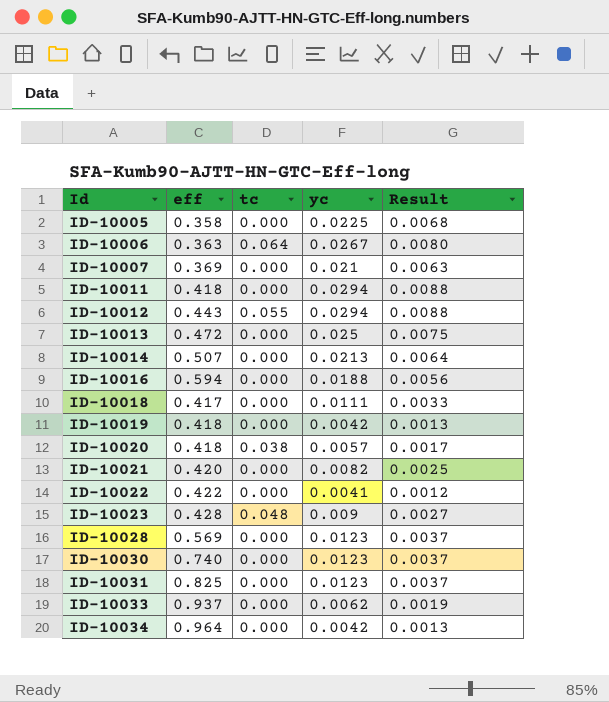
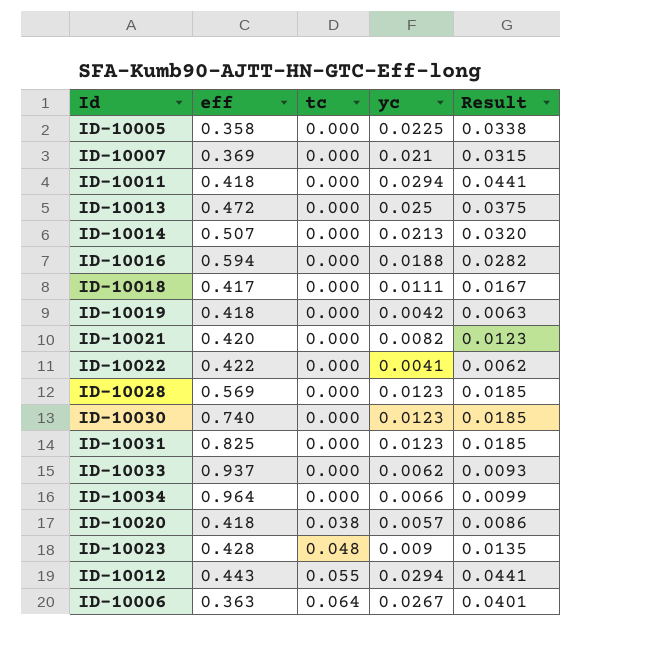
row order: Id ascending -> tc ascending
column Result | formula: [yc] * 0.3 -> [yc] * 1.5
ID-10034 | yc: 0.0042 -> 0.0066

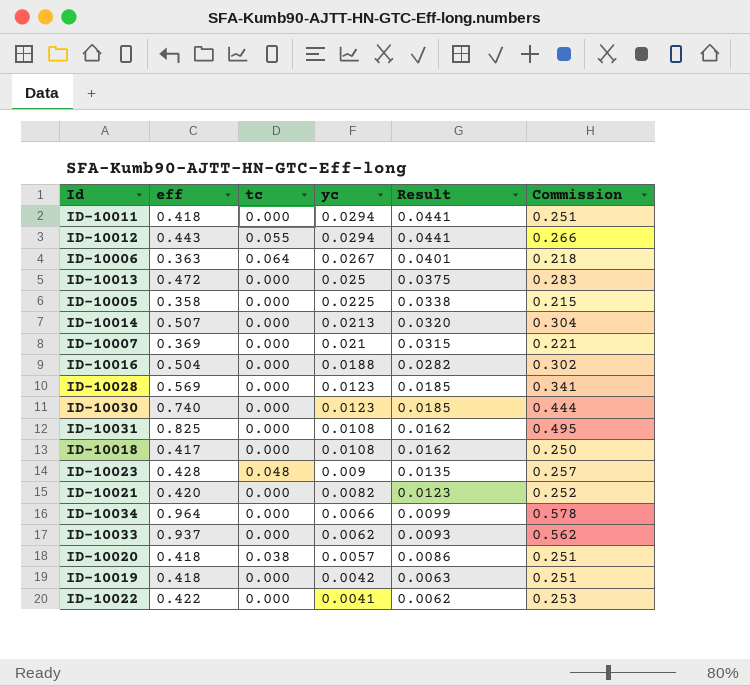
row order: tc ascending -> yc descending
column Commission | formula: none -> [eff] * 0.6
ID-10016 | eff: 0.594 -> 0.504
ID-10031 | yc: 0.0123 -> 0.0108
ID-10031 | Result: 0.0185 -> 0.0162
ID-10018 | yc: 0.0111 -> 0.0108
ID-10018 | Result: 0.0167 -> 0.0162

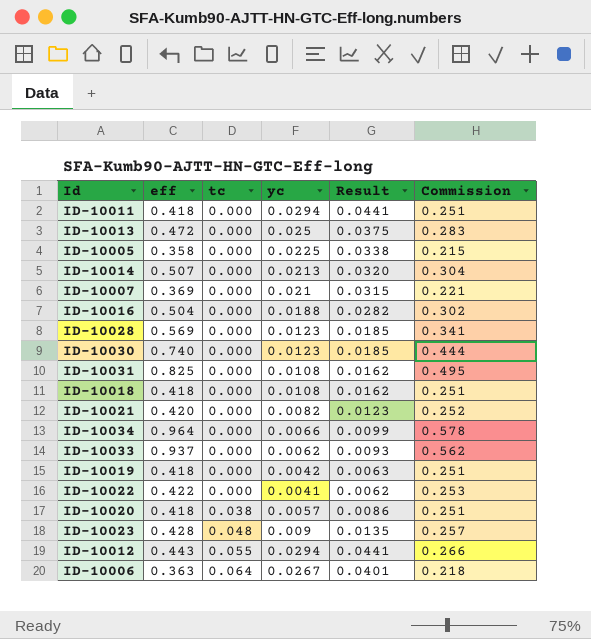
row order: yc descending -> tc ascending
ID-10018 | eff: 0.417 -> 0.418
ID-10018 | Commission: 0.250 -> 0.251

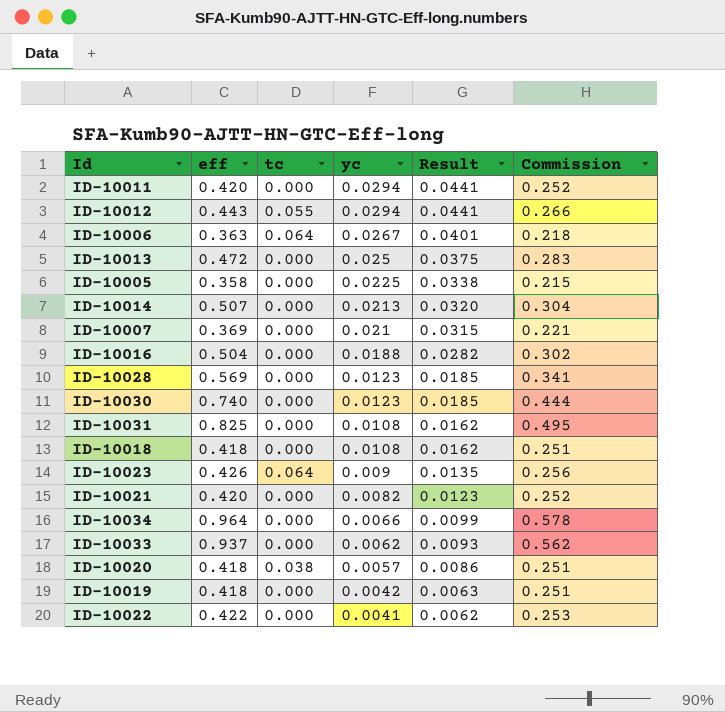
row order: tc ascending -> yc descending
ID-10011 | eff: 0.418 -> 0.420
ID-10011 | Commission: 0.251 -> 0.252
ID-10023 | eff: 0.428 -> 0.426
ID-10023 | tc: 0.048 -> 0.064
ID-10023 | Commission: 0.257 -> 0.256

